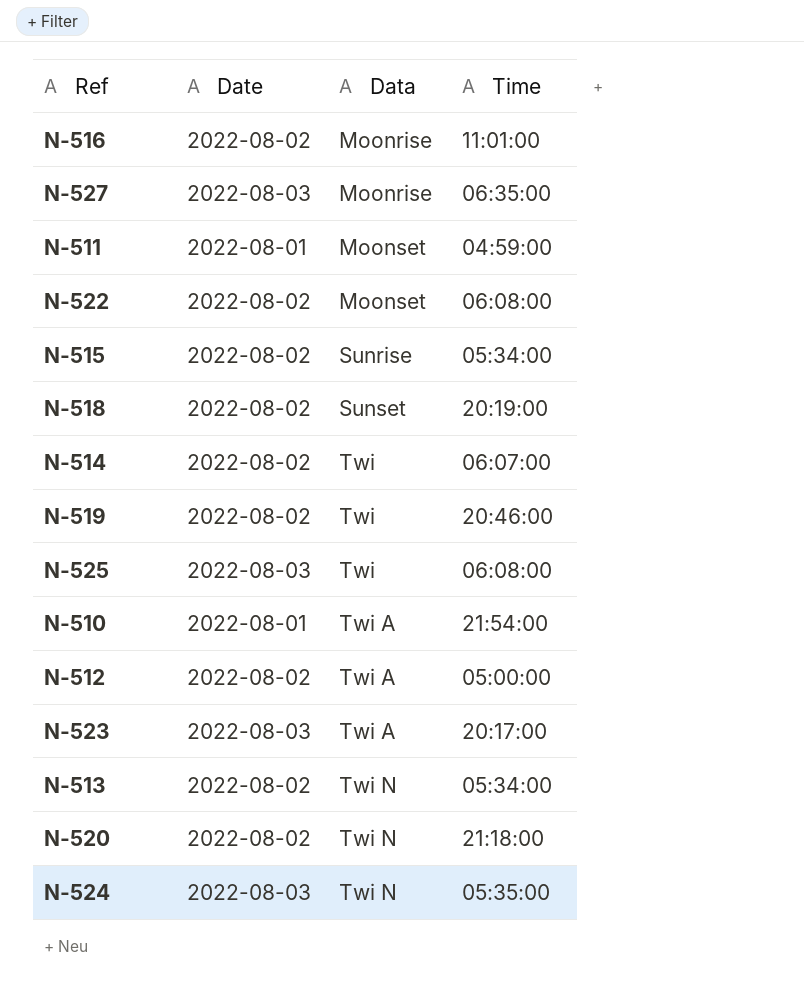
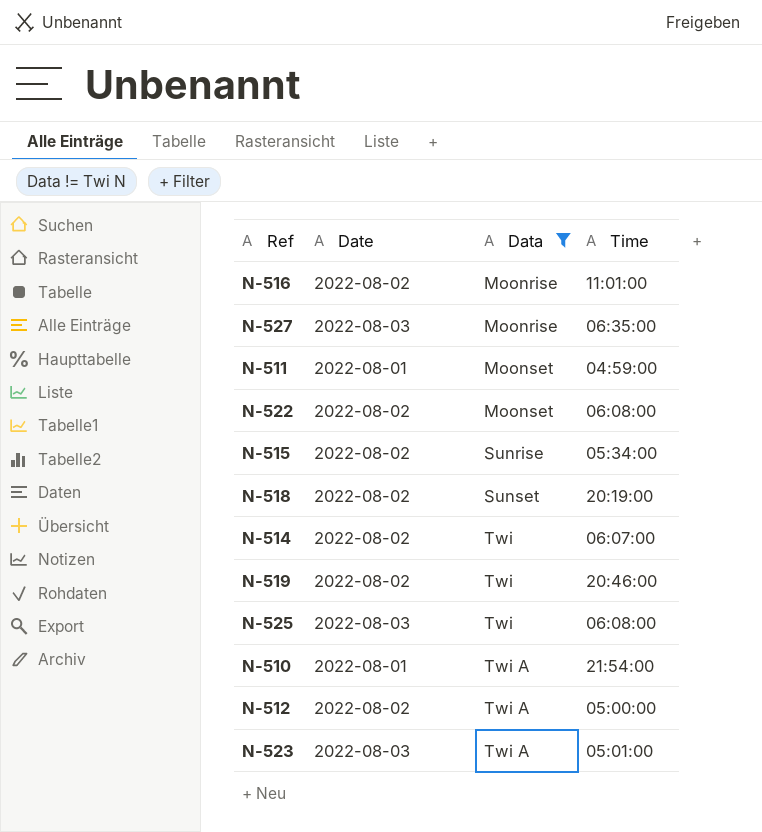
filter: none -> Data != Twi N
N-523 | Time: 20:17:00 -> 05:01:00

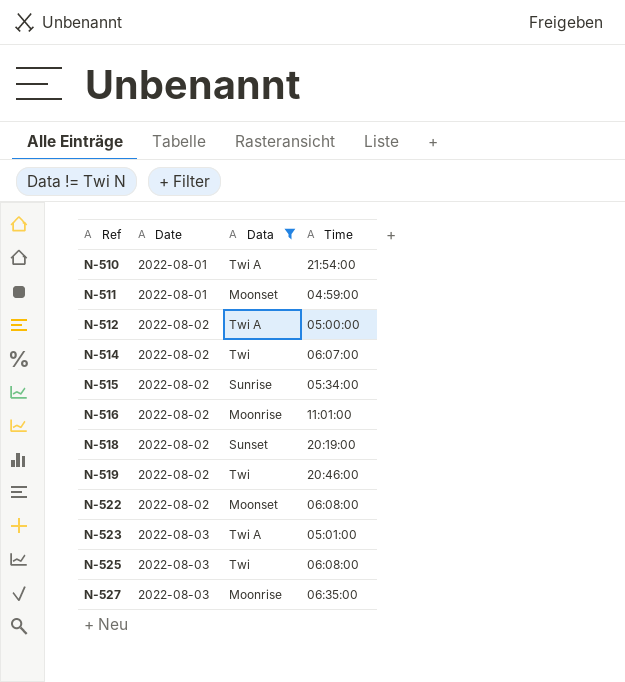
row order: Data ascending -> Ref ascending

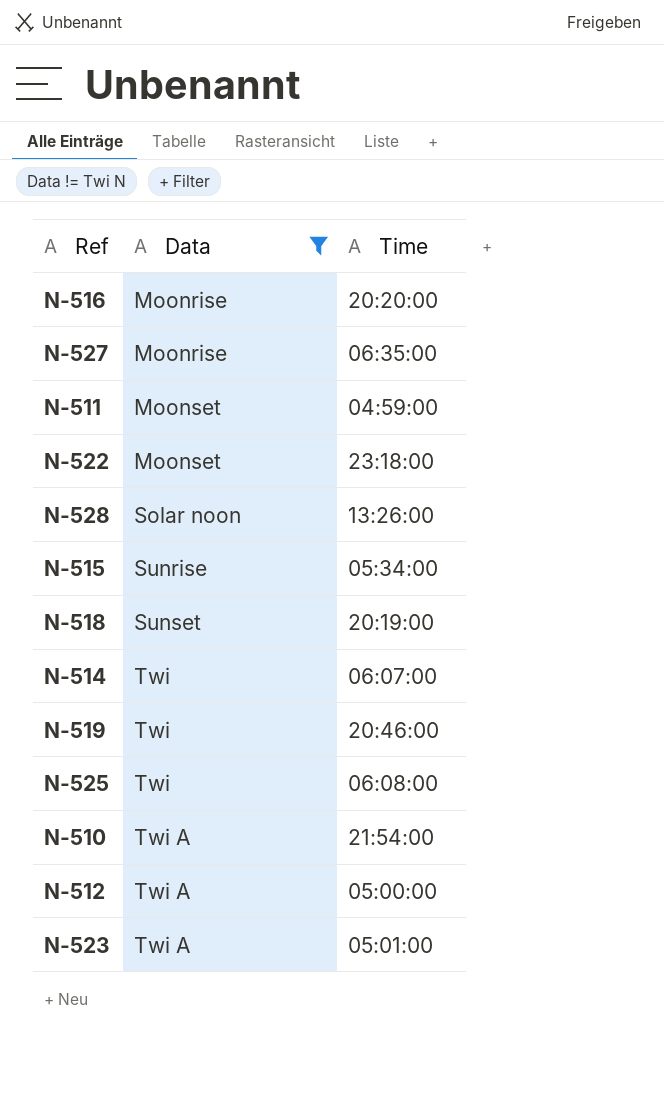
row order: Ref ascending -> Data ascending
column Date | position: 2 -> none
N-516 | Time: 11:01:00 -> 20:20:00
N-522 | Time: 06:08:00 -> 23:18:00
row N-528: none -> Solar noon | 13:26:00

